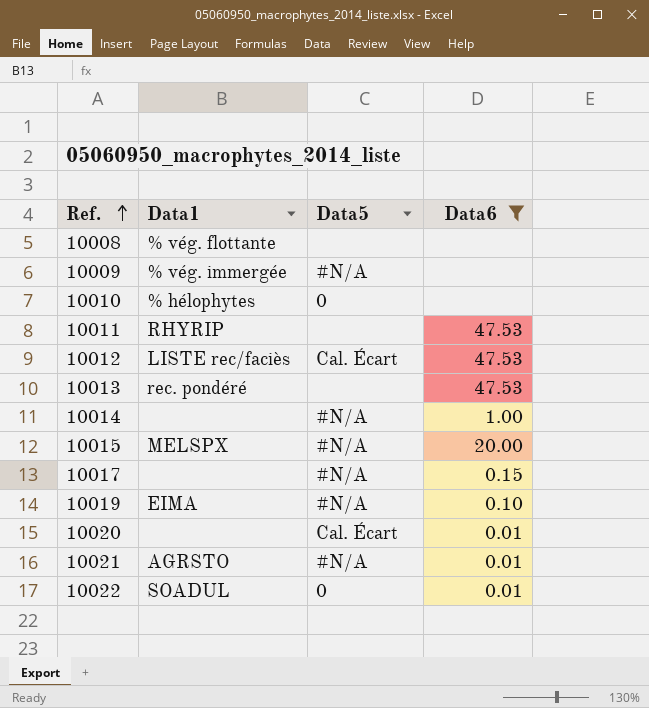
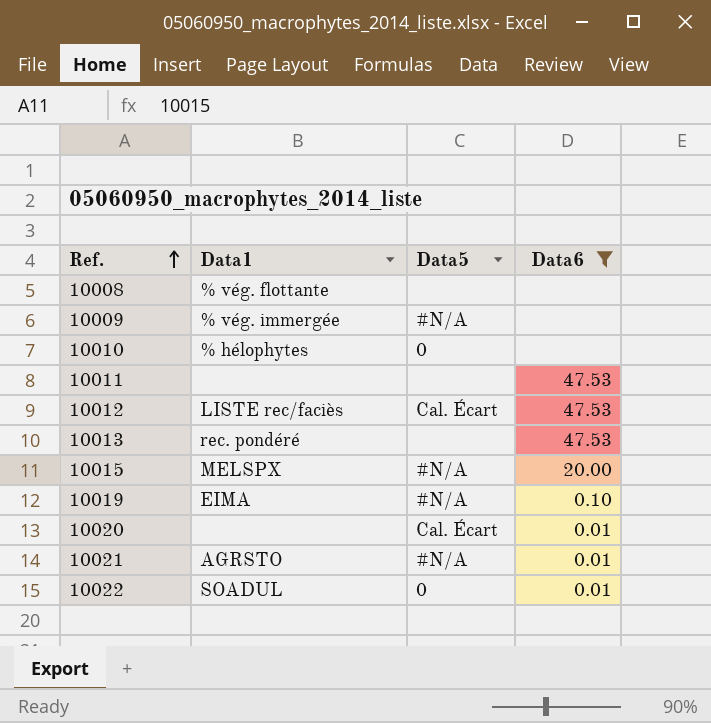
row 10014: none | #N/A | 1.00 -> none
row 10017: none | #N/A | 0.15 -> none
10011 | Data1: RHYRIP -> none

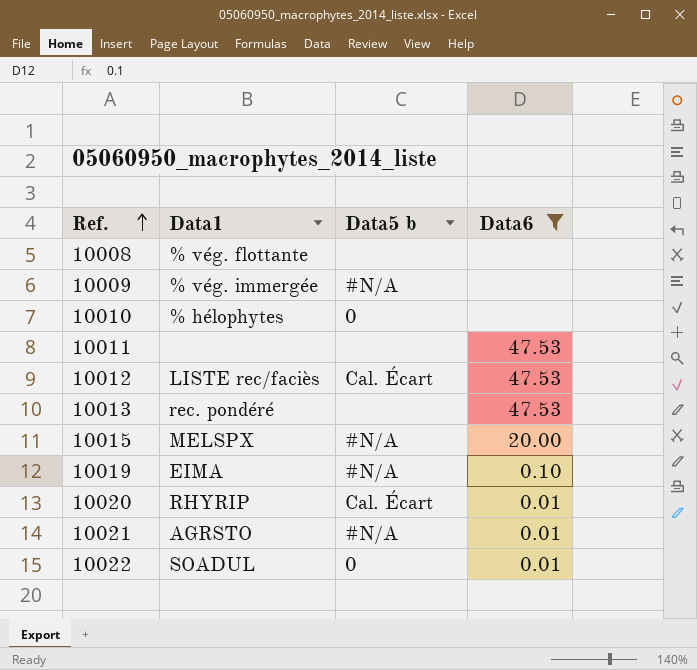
column name: Data5 -> Data5 b
10020 | Data1: none -> RHYRIP

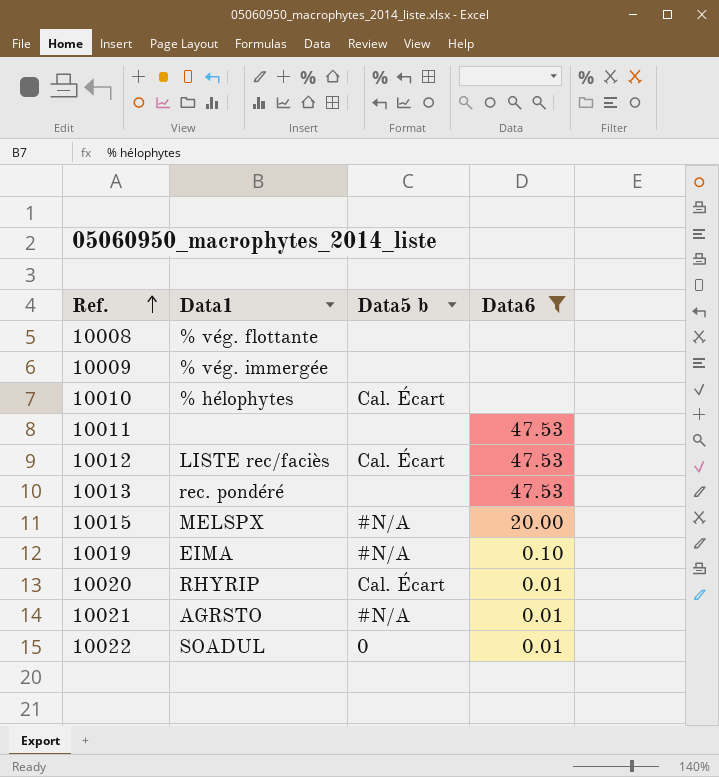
10009 | Data5 b: #N/A -> none
10010 | Data5 b: 0 -> Cal. Écart

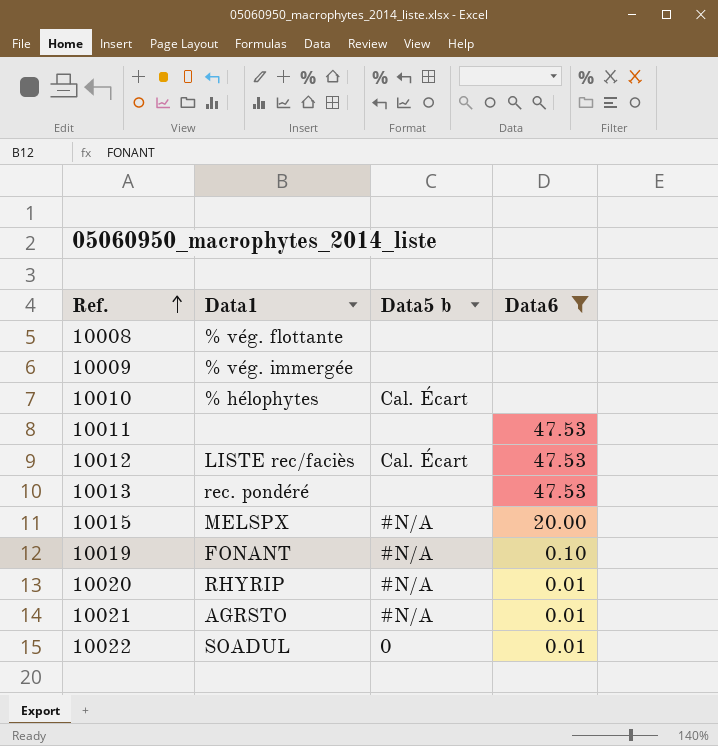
10019 | Data1: EIMA -> FONANT
10020 | Data5 b: Cal. Écart -> #N/A

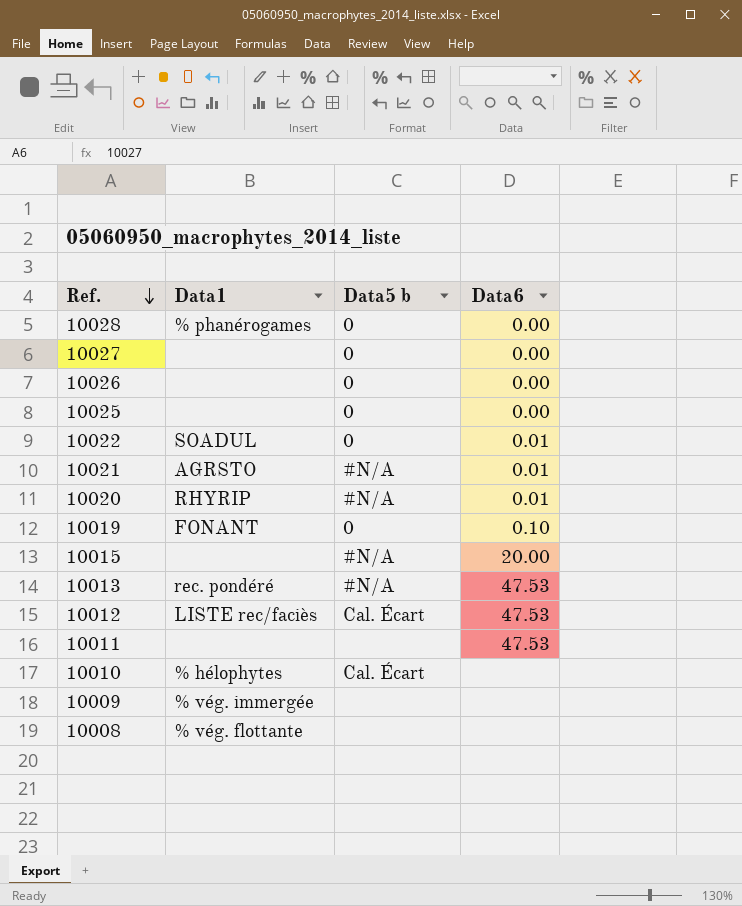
filter: Data6 != 0.00 -> none
row order: Ref. ascending -> Ref. descending
10019 | Data5 b: #N/A -> 0
10015 | Data1: MELSPX -> none
10013 | Data5 b: none -> #N/A

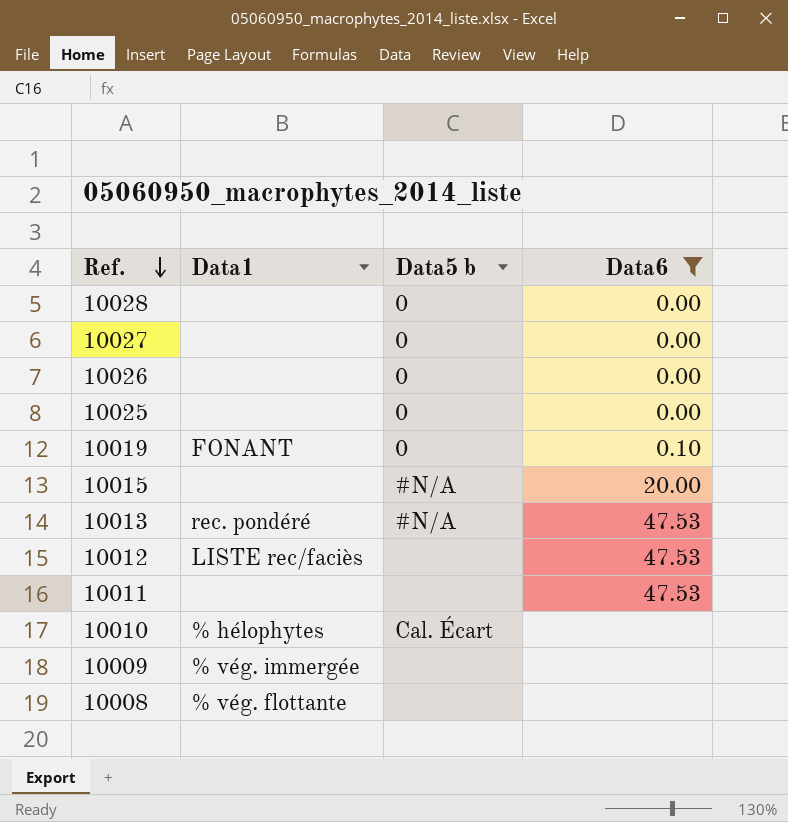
filter: none -> Data6 != 0.01
10028 | Data1: % phanérogames -> none
10012 | Data5 b: Cal. Écart -> none

